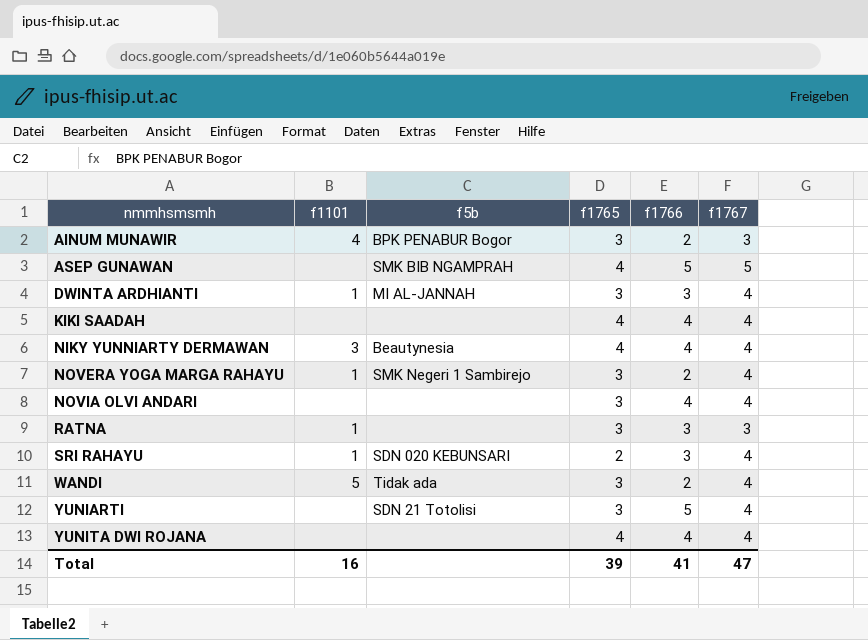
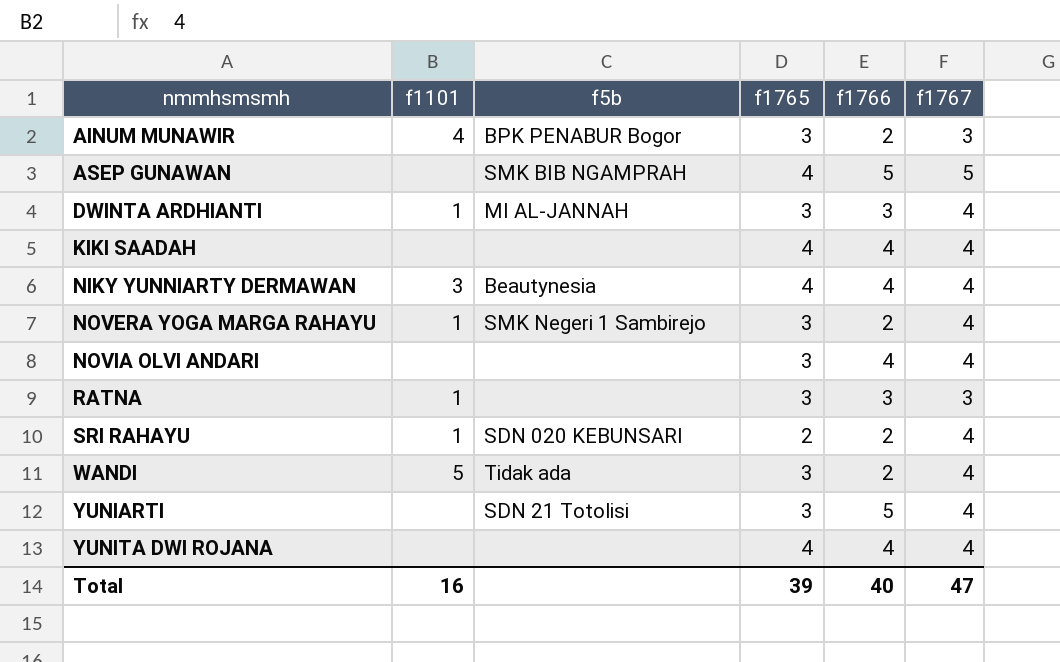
SRI RAHAYU | f1766: 3 -> 2
Total | f1766: 41 -> 40

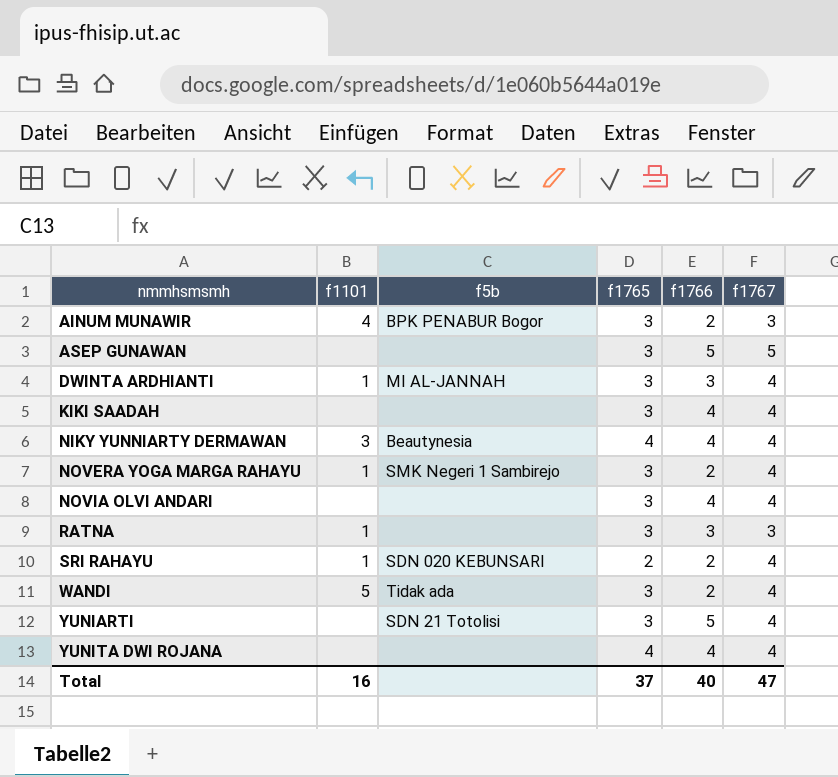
ASEP GUNAWAN | f5b: SMK BIB NGAMPRAH -> none
ASEP GUNAWAN | f1765: 4 -> 3
KIKI SAADAH | f1765: 4 -> 3
Total | f1765: 39 -> 37

